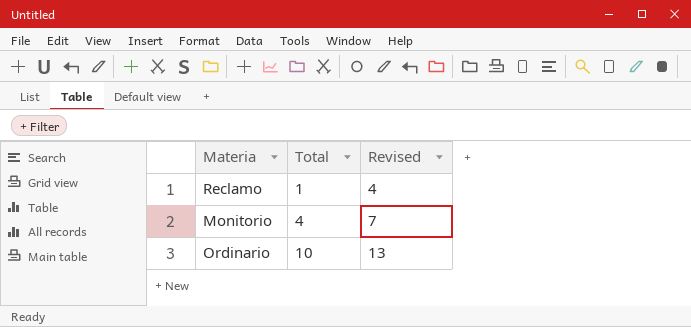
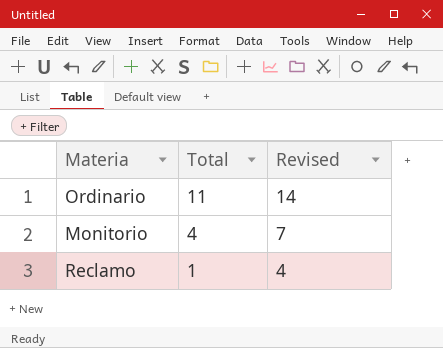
row order: Total ascending -> Total descending
Ordinario | Total: 10 -> 11
Ordinario | Revised: 13 -> 14

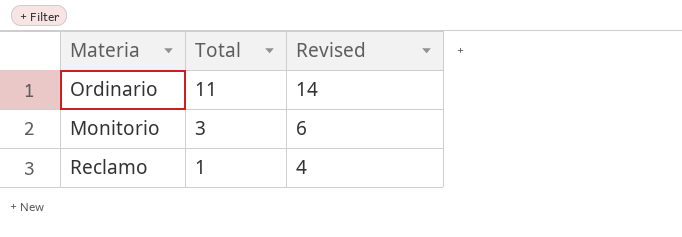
Monitorio | Total: 4 -> 3
Monitorio | Revised: 7 -> 6

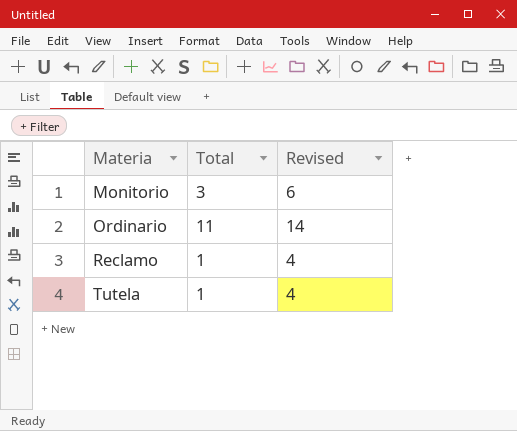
row order: Total descending -> Materia ascending
row Tutela: none -> 1 | 4

